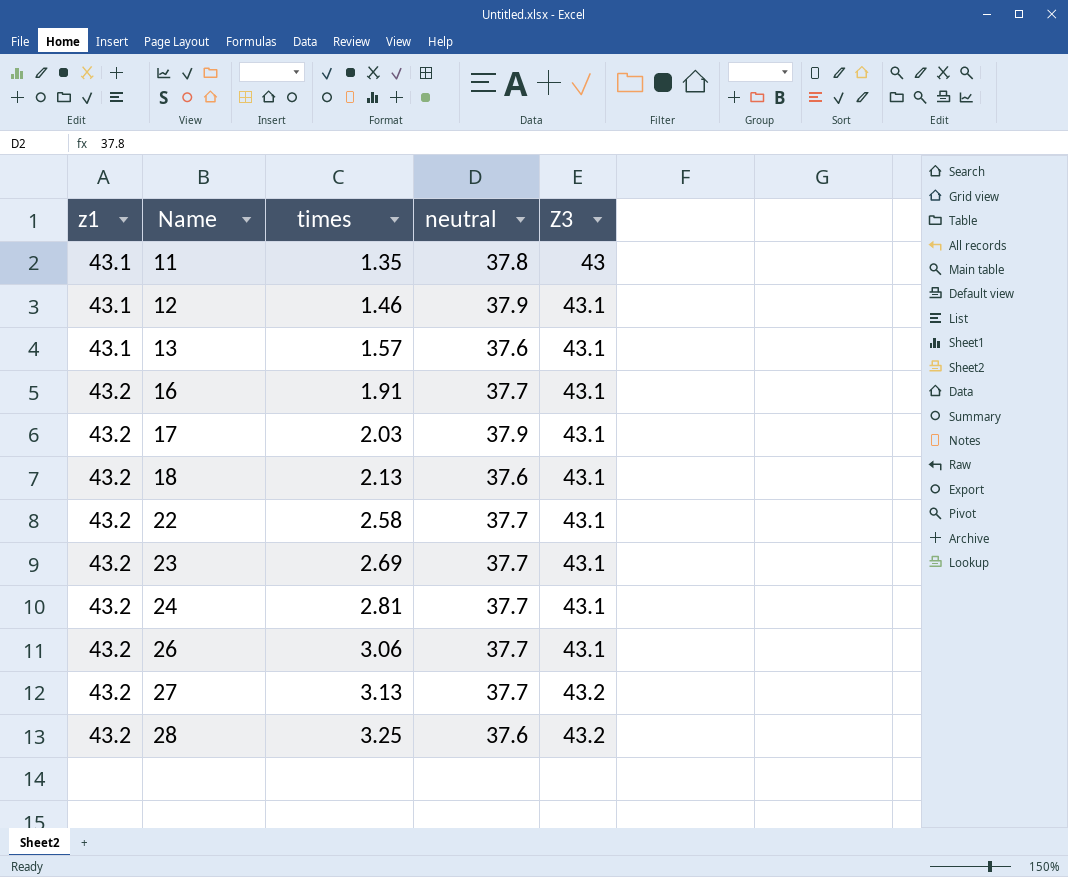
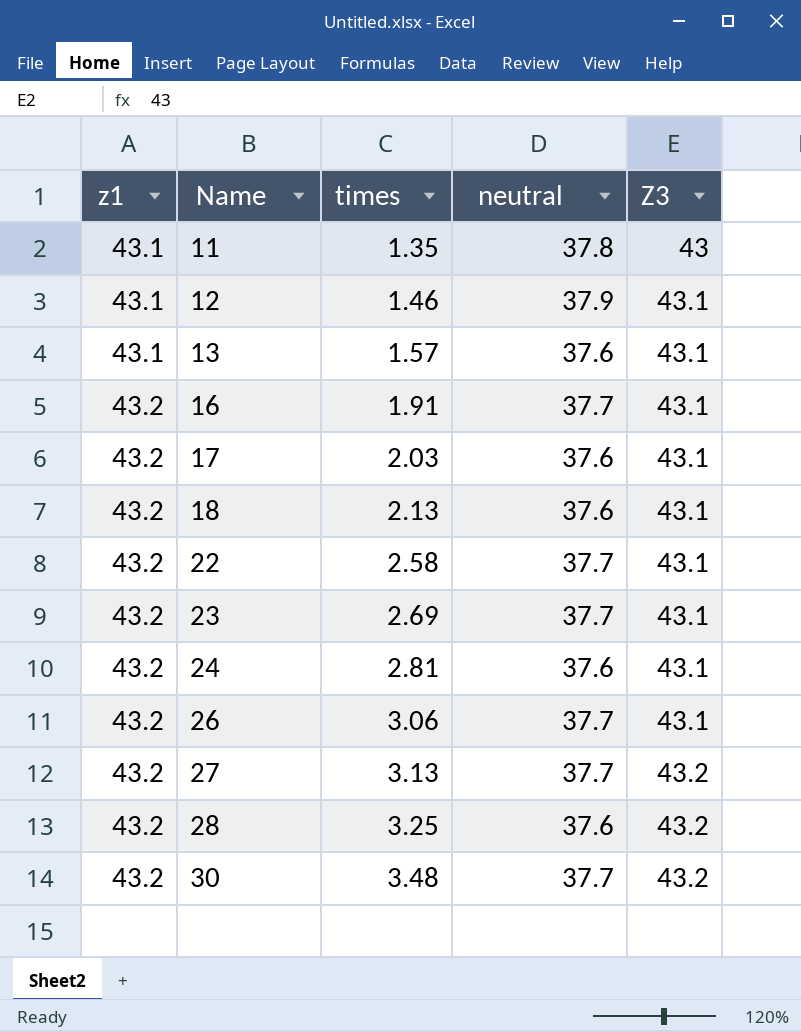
17 | neutral: 37.9 -> 37.6
24 | neutral: 37.7 -> 37.6
row 30: none -> 43.2 | 3.48 | 37.7 | 43.2

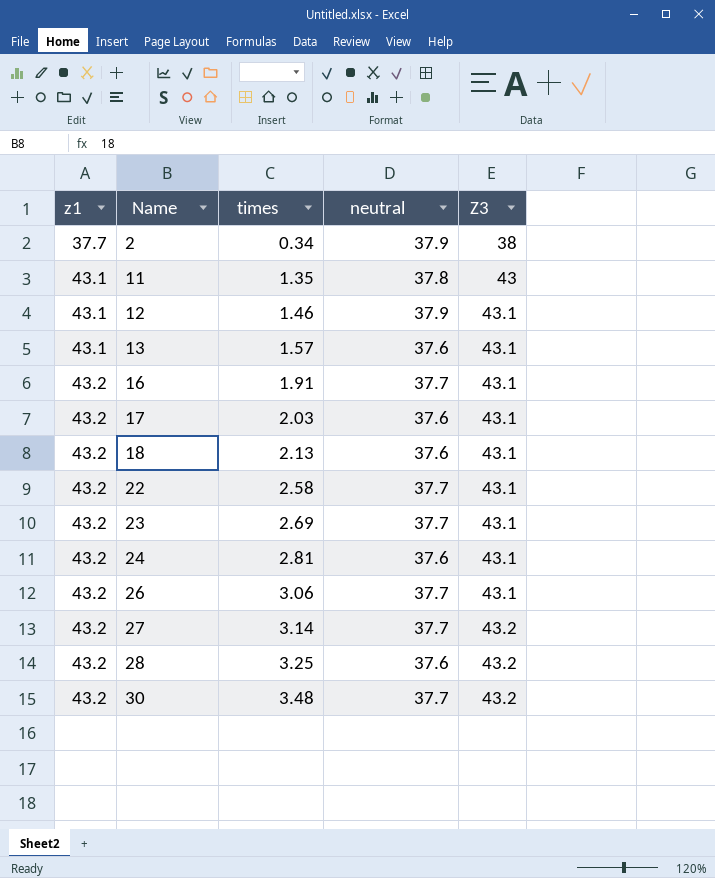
row 2: none -> 37.7 | 0.34 | 37.9 | 38
27 | times: 3.13 -> 3.14

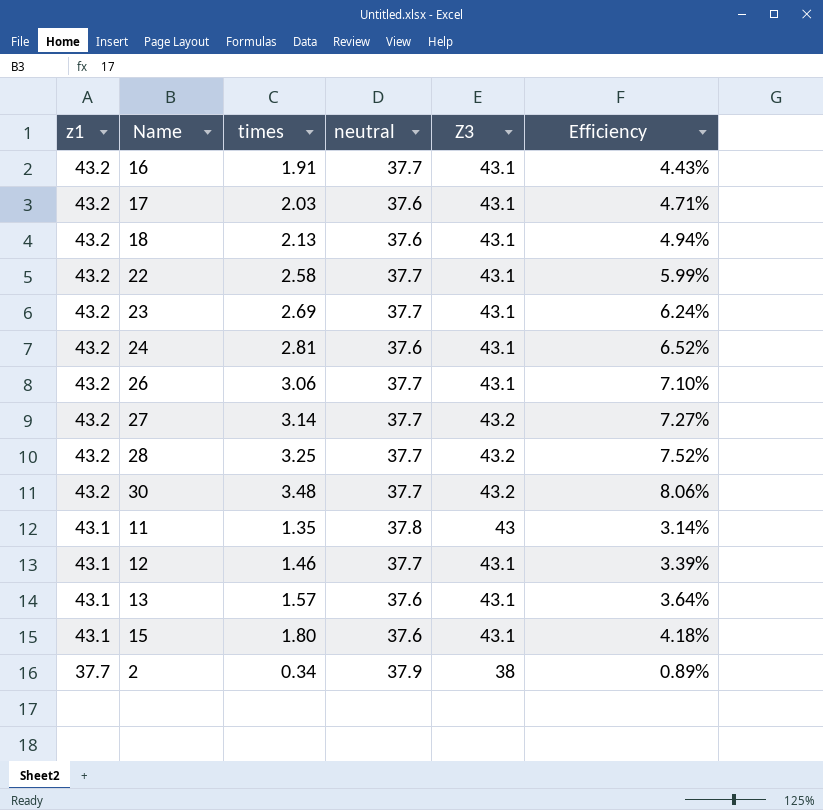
row order: z1 ascending -> z1 descending
column Efficiency | formula: none -> [times] / [Z3]
28 | neutral: 37.6 -> 37.7
12 | neutral: 37.9 -> 37.7
row 15: none -> 43.1 | 1.80 | 37.6 | 43.1 | 4.18%

